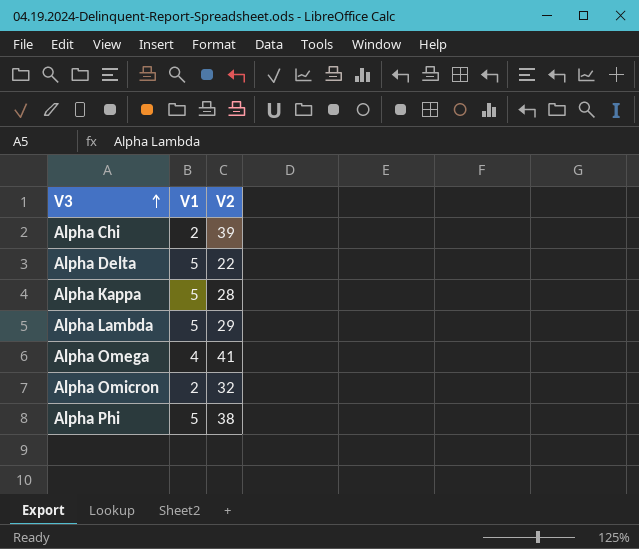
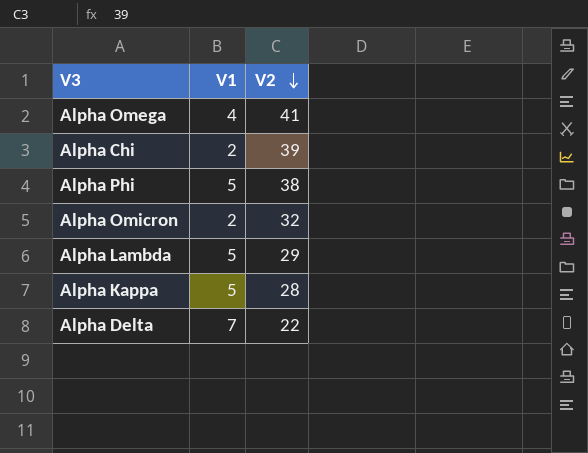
row order: V3 ascending -> V2 descending
Alpha Delta | V1: 5 -> 7

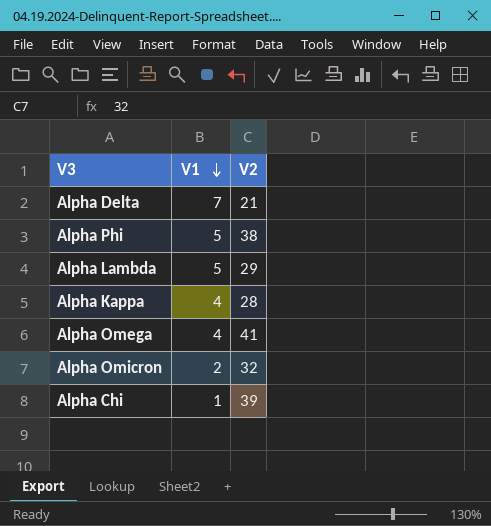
row order: V2 descending -> V1 descending
Alpha Delta | V2: 22 -> 21
Alpha Kappa | V1: 5 -> 4
Alpha Chi | V1: 2 -> 1

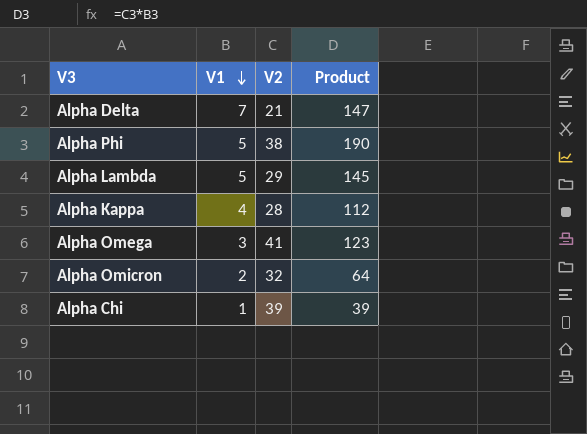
column Product | formula: none -> [V1] * [V2]
Alpha Omega | V1: 4 -> 3

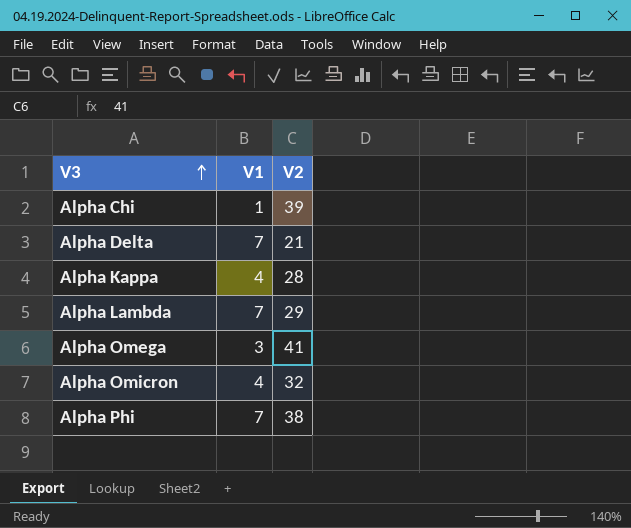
row order: V1 descending -> V3 ascending
column Product | formula: [V1] * [V2] -> none
Alpha Lambda | V1: 5 -> 7
Alpha Omicron | V1: 2 -> 4
Alpha Phi | V1: 5 -> 7

